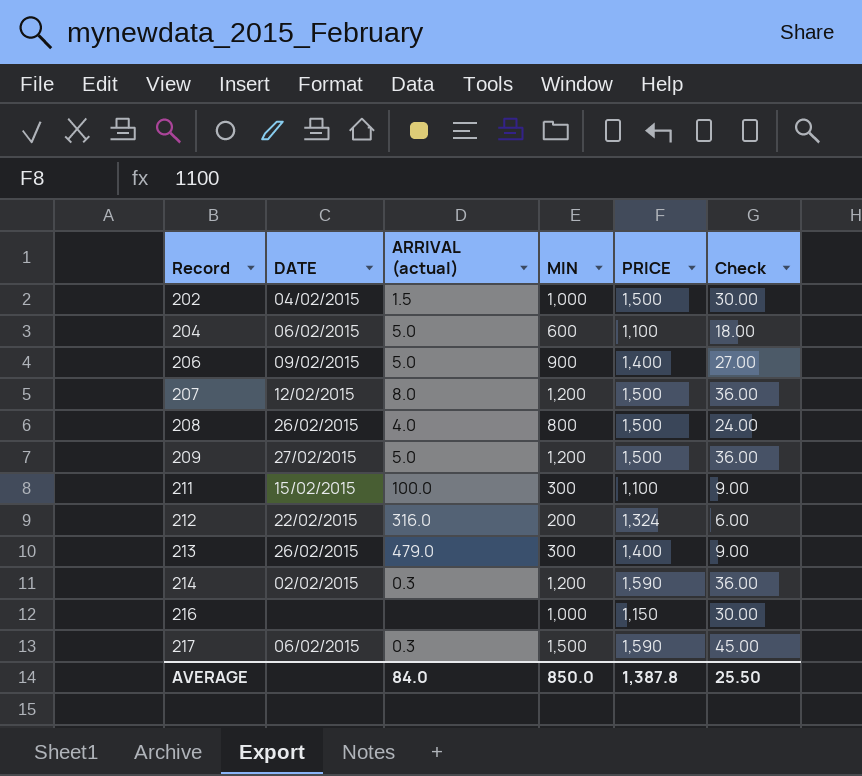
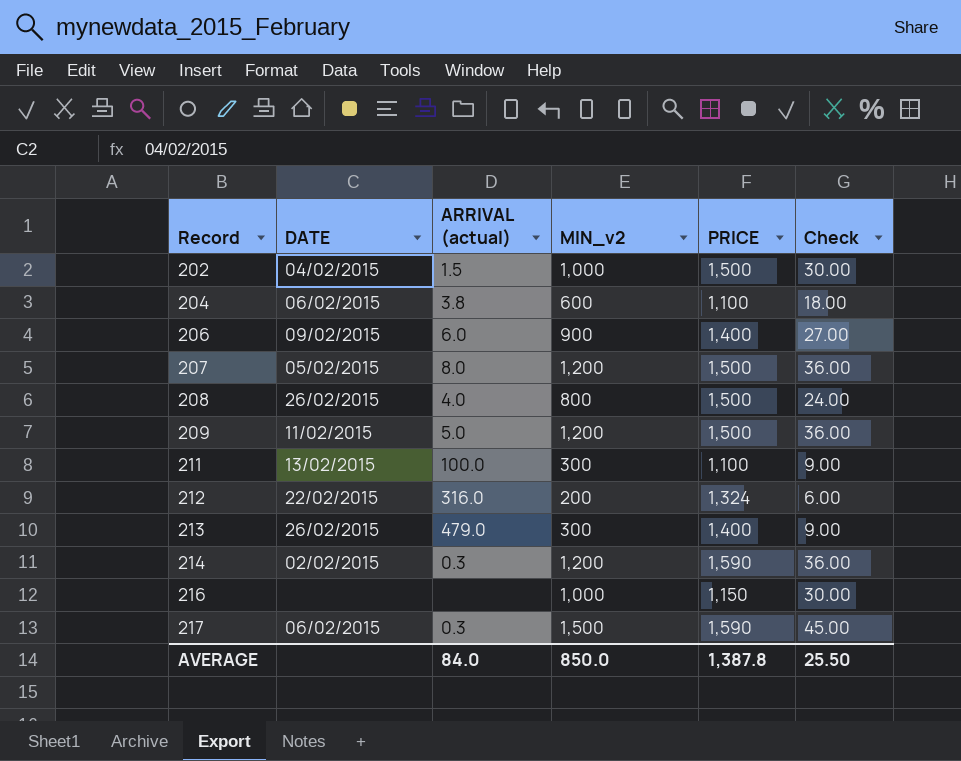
column name: MIN -> MIN_v2
204 | ARRIVAL (actual): 5.0 -> 3.8
206 | ARRIVAL (actual): 5.0 -> 6.0
207 | DATE: 12/02/2015 -> 05/02/2015
209 | DATE: 27/02/2015 -> 11/02/2015
211 | DATE: 15/02/2015 -> 13/02/2015

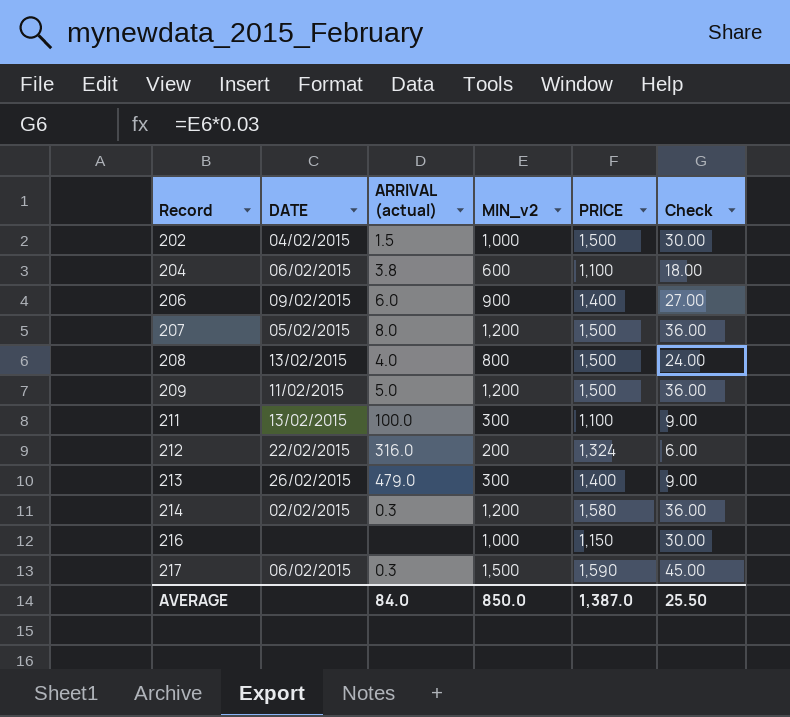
208 | DATE: 26/02/2015 -> 13/02/2015
214 | PRICE: 1,590 -> 1,580
AVERAGE | PRICE: 1,387.8 -> 1,387.0

